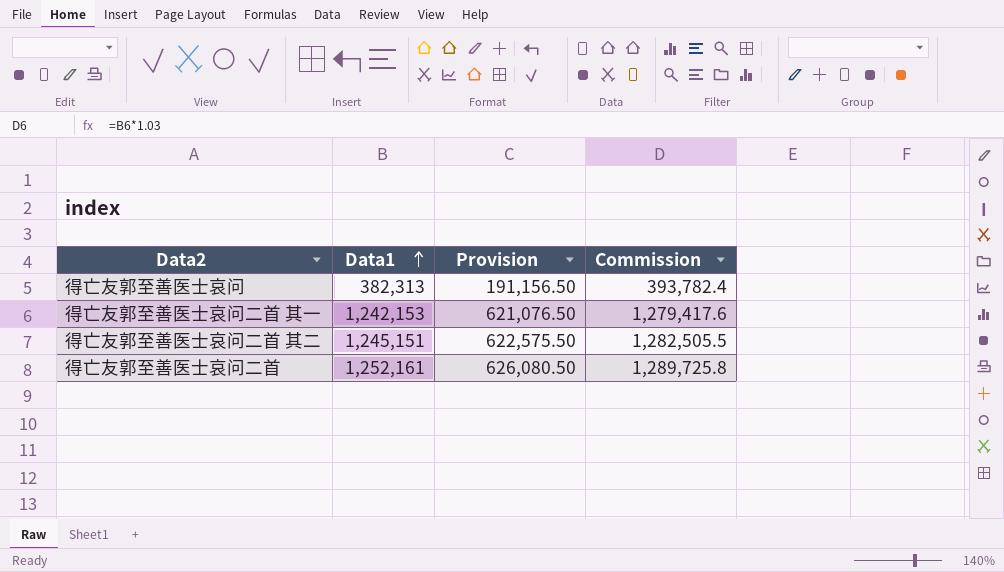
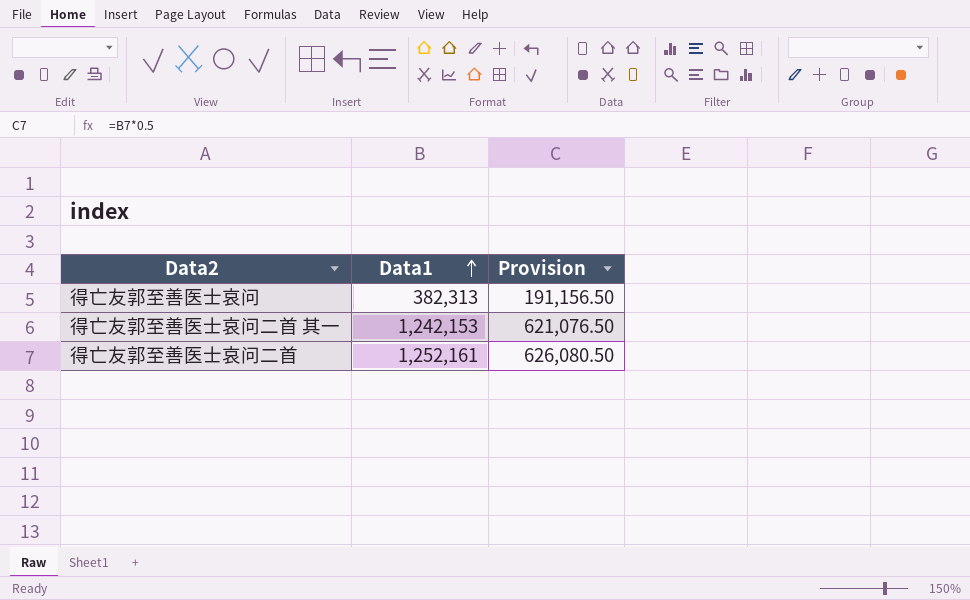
column Commission | formula: [Data1] * 1.03 -> none
row 得亡友郭至善医士哀问二首 其二: 1,245,151 | 622,575.50 | 1,282,505.5 -> none

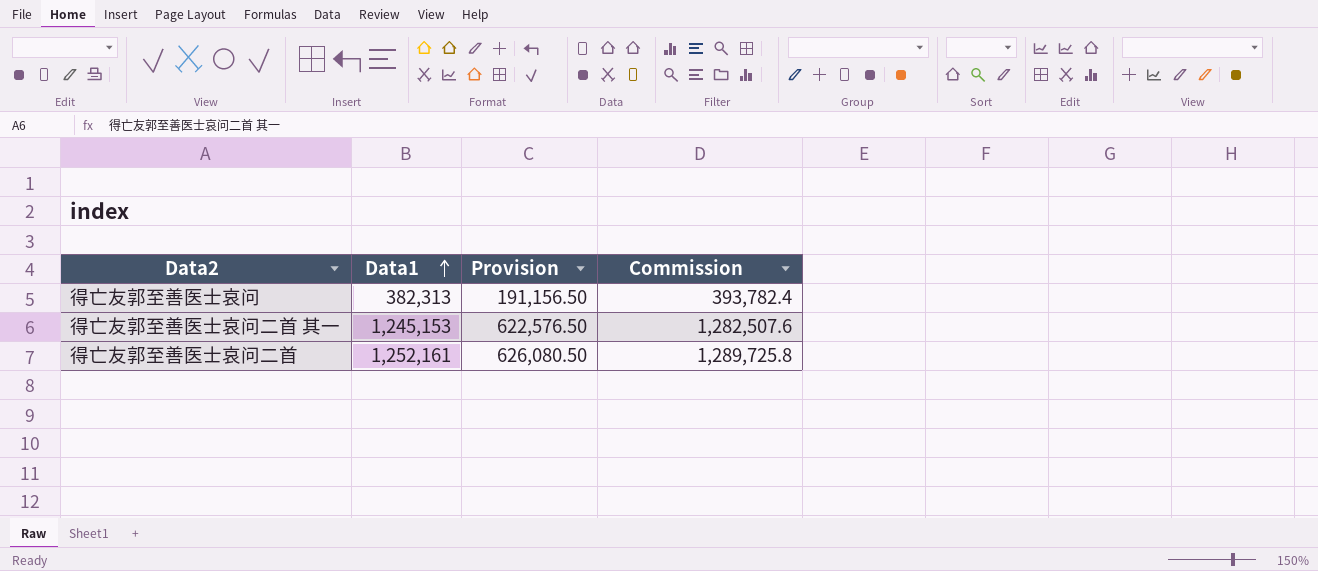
column Commission | formula: none -> [Data1] * 1.03
得亡友郭至善医士哀问二首 其一 | Data1: 1,242,153 -> 1,245,153
得亡友郭至善医士哀问二首 其一 | Provision: 621,076.50 -> 622,576.50

